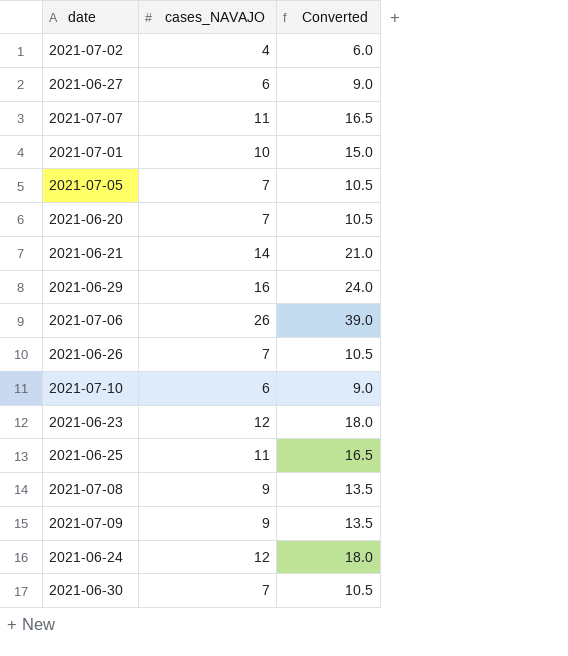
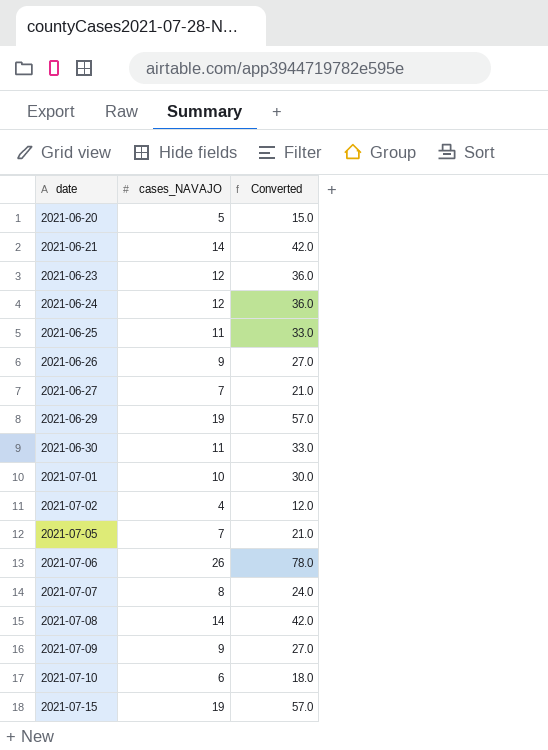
row order: none -> date ascending
column Converted | formula: [cases_NAVAJO] * 1.5 -> [cases_NAVAJO] * 3
2021-06-20 | cases_NAVAJO: 7 -> 5
2021-06-26 | cases_NAVAJO: 7 -> 9
2021-06-27 | cases_NAVAJO: 6 -> 7
2021-06-29 | cases_NAVAJO: 16 -> 19
2021-06-30 | cases_NAVAJO: 7 -> 11
2021-07-07 | cases_NAVAJO: 11 -> 8
2021-07-08 | cases_NAVAJO: 9 -> 14
row 2021-07-15: none -> 19 | 57.0

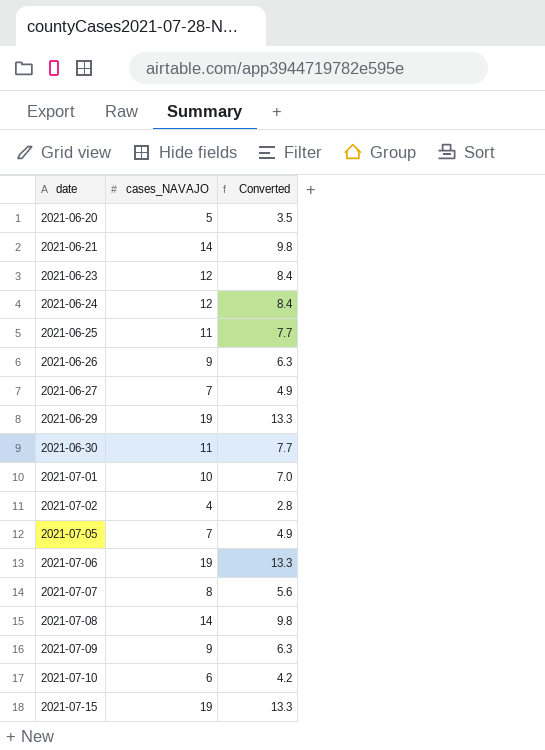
column Converted | formula: [cases_NAVAJO] * 3 -> [cases_NAVAJO] * 0.7
2021-07-06 | cases_NAVAJO: 26 -> 19

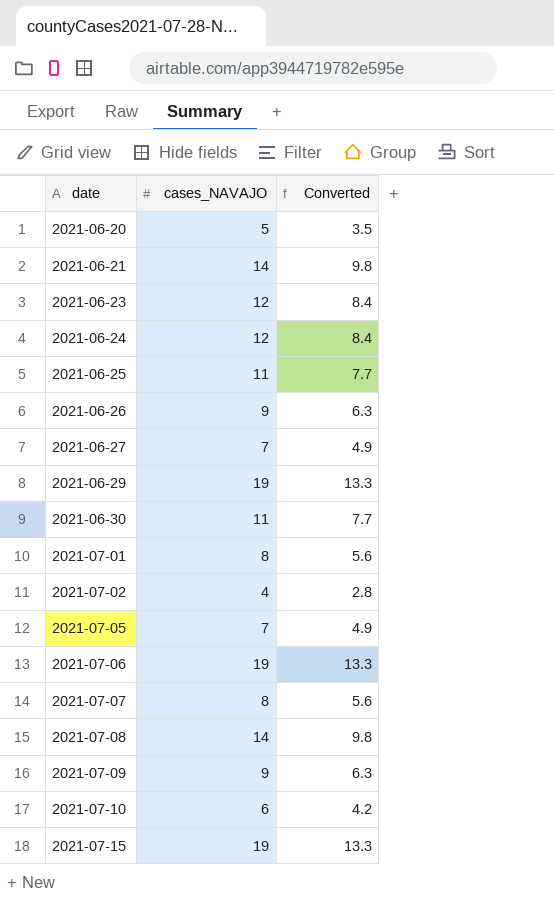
2021-07-01 | cases_NAVAJO: 10 -> 8
2021-07-01 | Converted: 7.0 -> 5.6

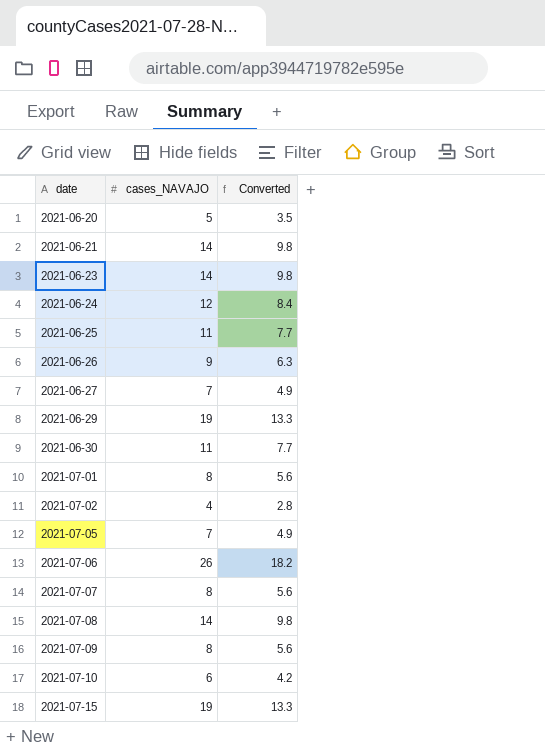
2021-06-23 | cases_NAVAJO: 12 -> 14
2021-06-23 | Converted: 8.4 -> 9.8
2021-07-06 | cases_NAVAJO: 19 -> 26
2021-07-06 | Converted: 13.3 -> 18.2
2021-07-09 | cases_NAVAJO: 9 -> 8
2021-07-09 | Converted: 6.3 -> 5.6

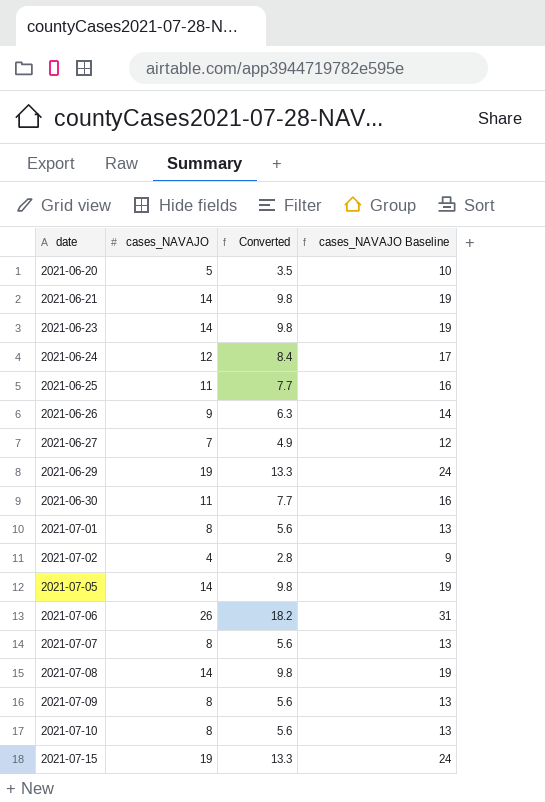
column cases_NAVAJO Baseline | formula: none -> [cases_NAVAJO] + 5
2021-07-05 | cases_NAVAJO: 7 -> 14
2021-07-05 | Converted: 4.9 -> 9.8
2021-07-10 | cases_NAVAJO: 6 -> 8
2021-07-10 | Converted: 4.2 -> 5.6

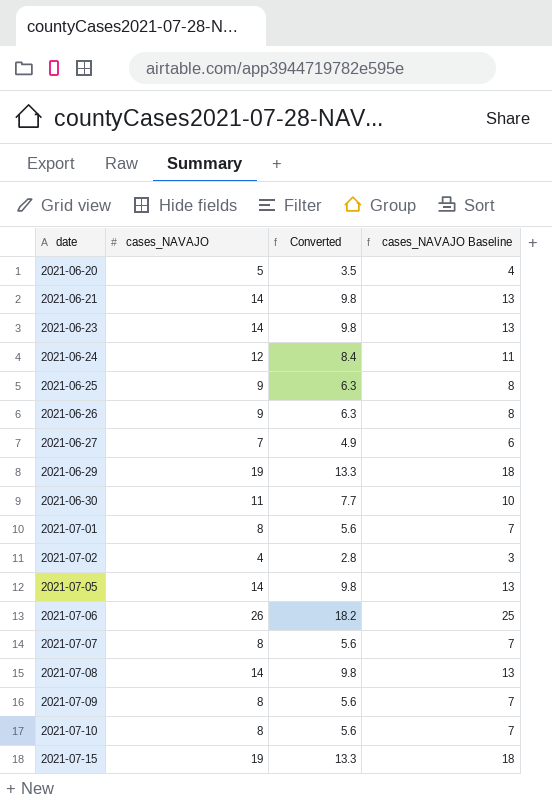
column cases_NAVAJO Baseline | formula: [cases_NAVAJO] + 5 -> [cases_NAVAJO] - 1
2021-06-25 | cases_NAVAJO: 11 -> 9
2021-06-25 | Converted: 7.7 -> 6.3

